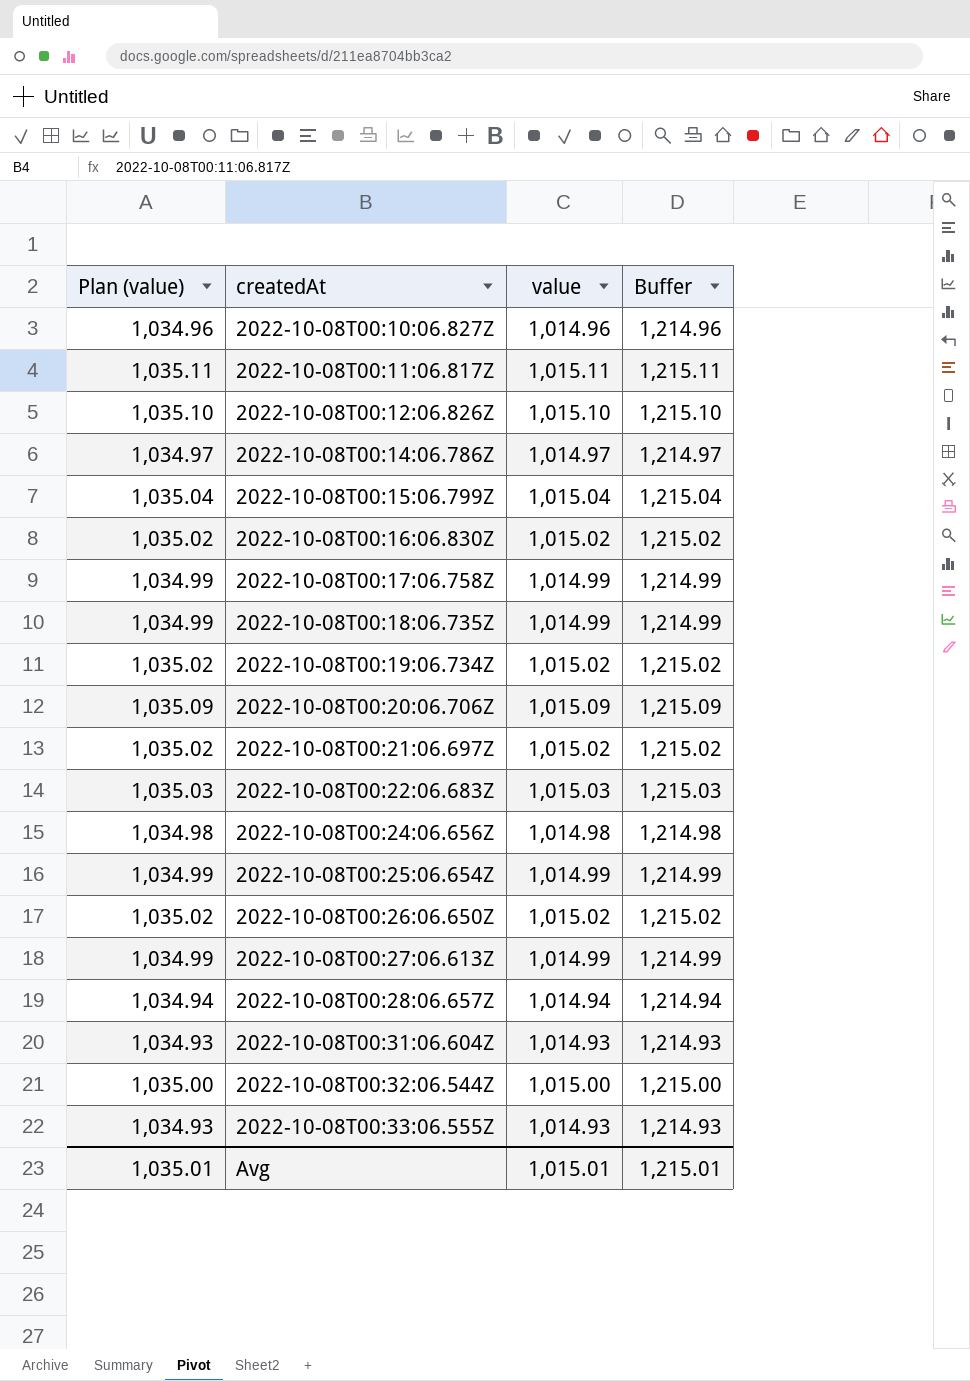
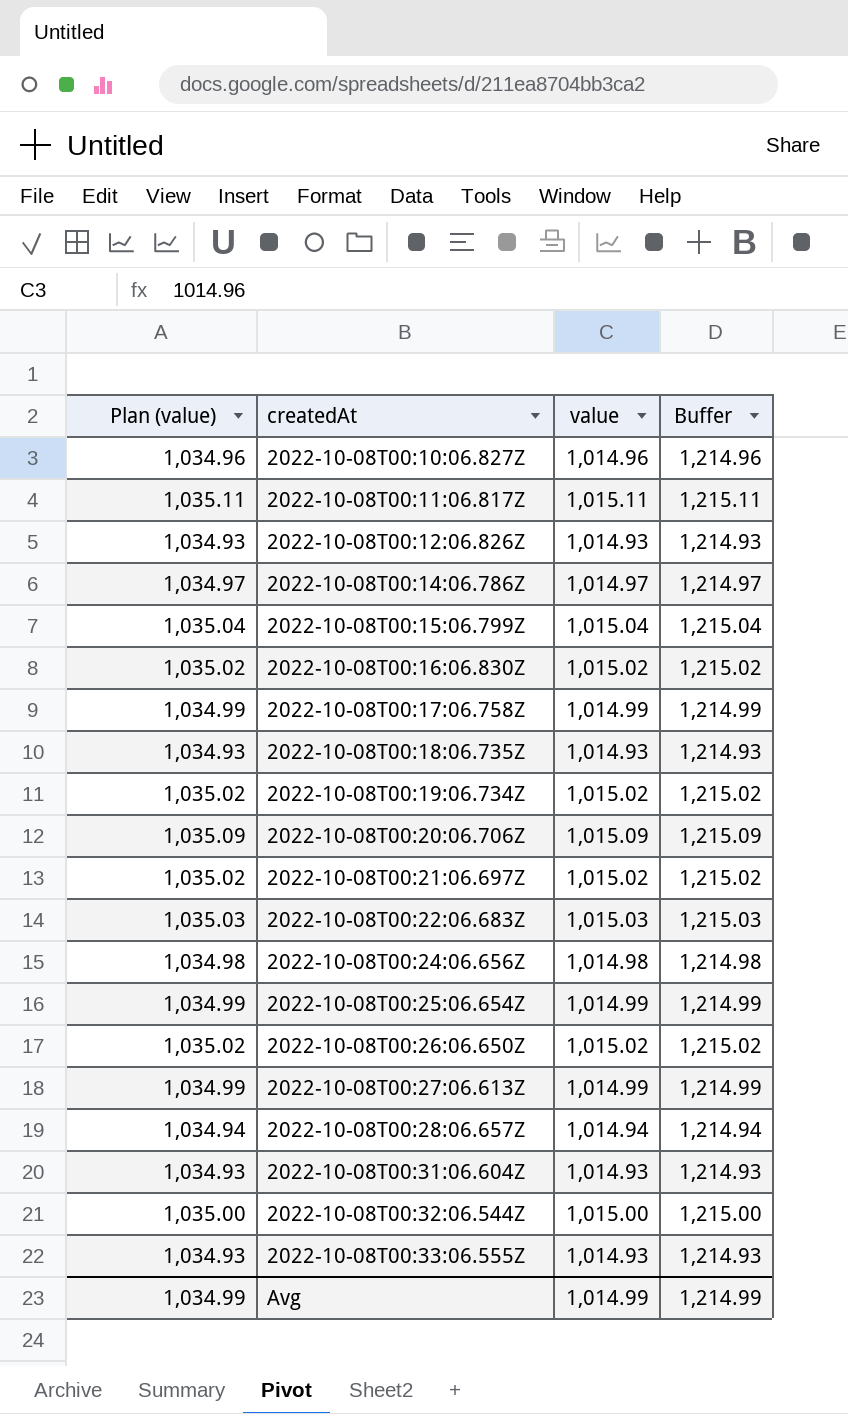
2022-10-08T00:12:06.826Z | Plan (value): 1,035.10 -> 1,034.93
2022-10-08T00:12:06.826Z | value: 1,015.10 -> 1,014.93
2022-10-08T00:12:06.826Z | Buffer: 1,215.10 -> 1,214.93
2022-10-08T00:18:06.735Z | Plan (value): 1,034.99 -> 1,034.93
2022-10-08T00:18:06.735Z | value: 1,014.99 -> 1,014.93
2022-10-08T00:18:06.735Z | Buffer: 1,214.99 -> 1,214.93
Avg | Plan (value): 1,035.01 -> 1,034.99
Avg | value: 1,015.01 -> 1,014.99
Avg | Buffer: 1,215.01 -> 1,214.99

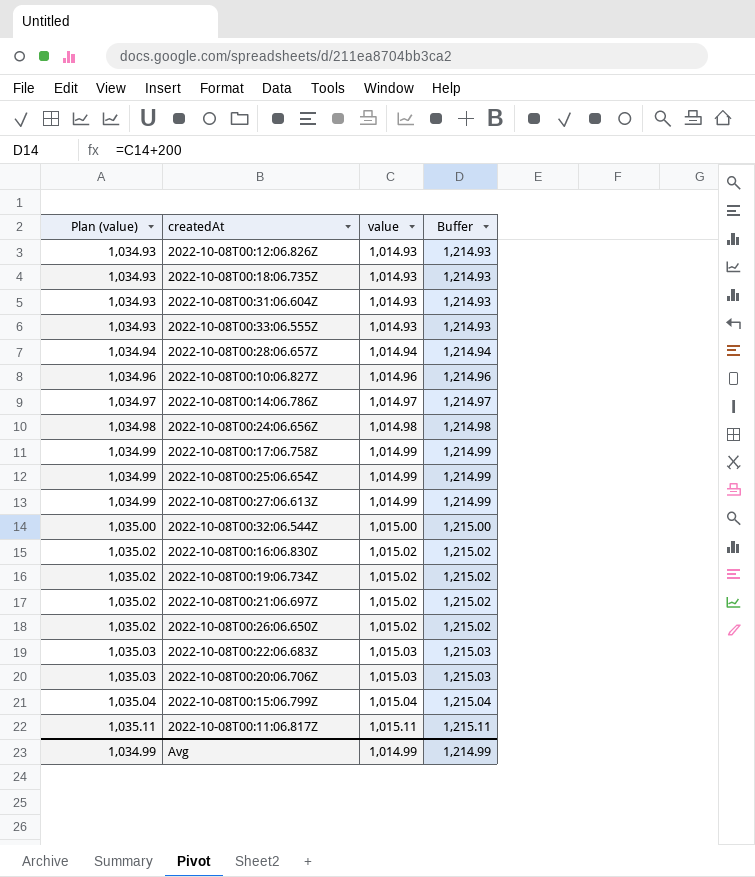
row order: createdAt ascending -> Plan (value) ascending
2022-10-08T00:20:06.706Z | Plan (value): 1,035.09 -> 1,035.03
2022-10-08T00:20:06.706Z | value: 1,015.09 -> 1,015.03
2022-10-08T00:20:06.706Z | Buffer: 1,215.09 -> 1,215.03

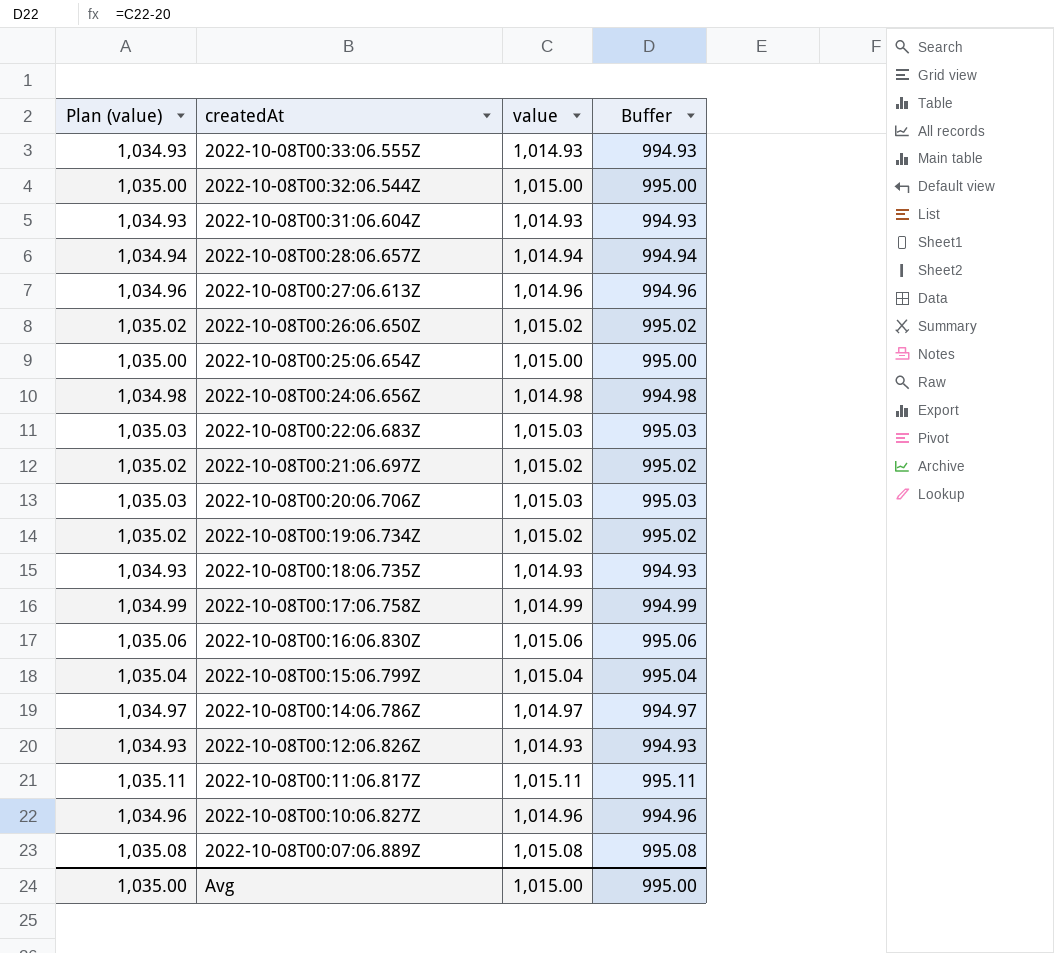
row order: Plan (value) ascending -> createdAt descending
column Buffer | formula: [value] + 200 -> [value] - 20
2022-10-08T00:27:06.613Z | Plan (value): 1,034.99 -> 1,034.96
2022-10-08T00:27:06.613Z | value: 1,014.99 -> 1,014.96
2022-10-08T00:25:06.654Z | Plan (value): 1,034.99 -> 1,035.00
2022-10-08T00:25:06.654Z | value: 1,014.99 -> 1,015.00
2022-10-08T00:16:06.830Z | Plan (value): 1,035.02 -> 1,035.06
2022-10-08T00:16:06.830Z | value: 1,015.02 -> 1,015.06
row 2022-10-08T00:07:06.889Z: none -> 1,035.08 | 1,015.08 | 995.08
Avg | Plan (value): 1,034.99 -> 1,035.00
Avg | value: 1,014.99 -> 1,015.00
Avg | Buffer: 1,214.99 -> 995.00

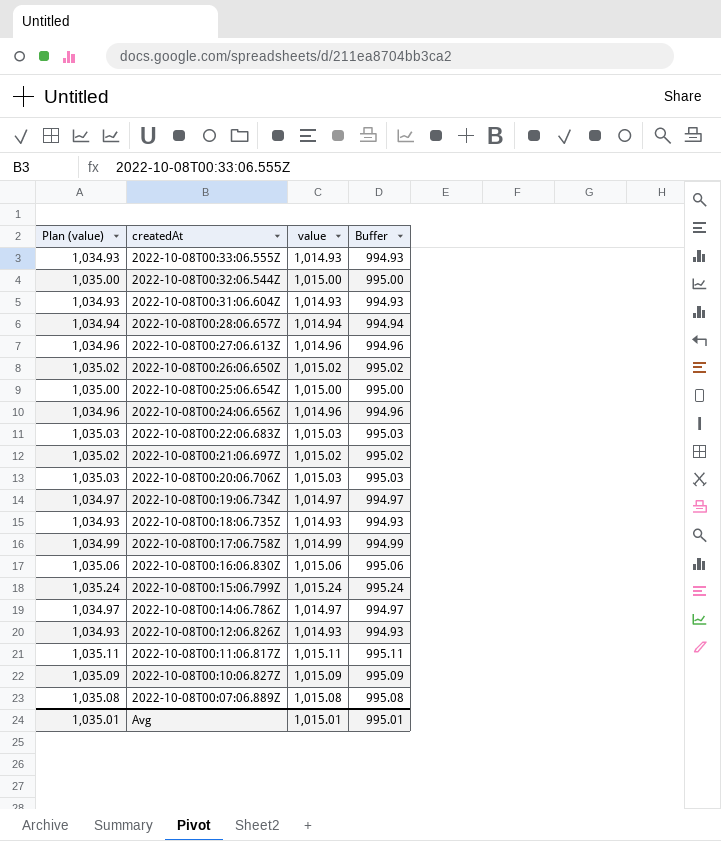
2022-10-08T00:24:06.656Z | Plan (value): 1,034.98 -> 1,034.96
2022-10-08T00:24:06.656Z | value: 1,014.98 -> 1,014.96
2022-10-08T00:24:06.656Z | Buffer: 994.98 -> 994.96
2022-10-08T00:19:06.734Z | Plan (value): 1,035.02 -> 1,034.97
2022-10-08T00:19:06.734Z | value: 1,015.02 -> 1,014.97
2022-10-08T00:19:06.734Z | Buffer: 995.02 -> 994.97
2022-10-08T00:15:06.799Z | Plan (value): 1,035.04 -> 1,035.24
2022-10-08T00:15:06.799Z | value: 1,015.04 -> 1,015.24
2022-10-08T00:15:06.799Z | Buffer: 995.04 -> 995.24
2022-10-08T00:10:06.827Z | Plan (value): 1,034.96 -> 1,035.09
2022-10-08T00:10:06.827Z | value: 1,014.96 -> 1,015.09
2022-10-08T00:10:06.827Z | Buffer: 994.96 -> 995.09
Avg | Plan (value): 1,035.00 -> 1,035.01
Avg | value: 1,015.00 -> 1,015.01
Avg | Buffer: 995.00 -> 995.01

